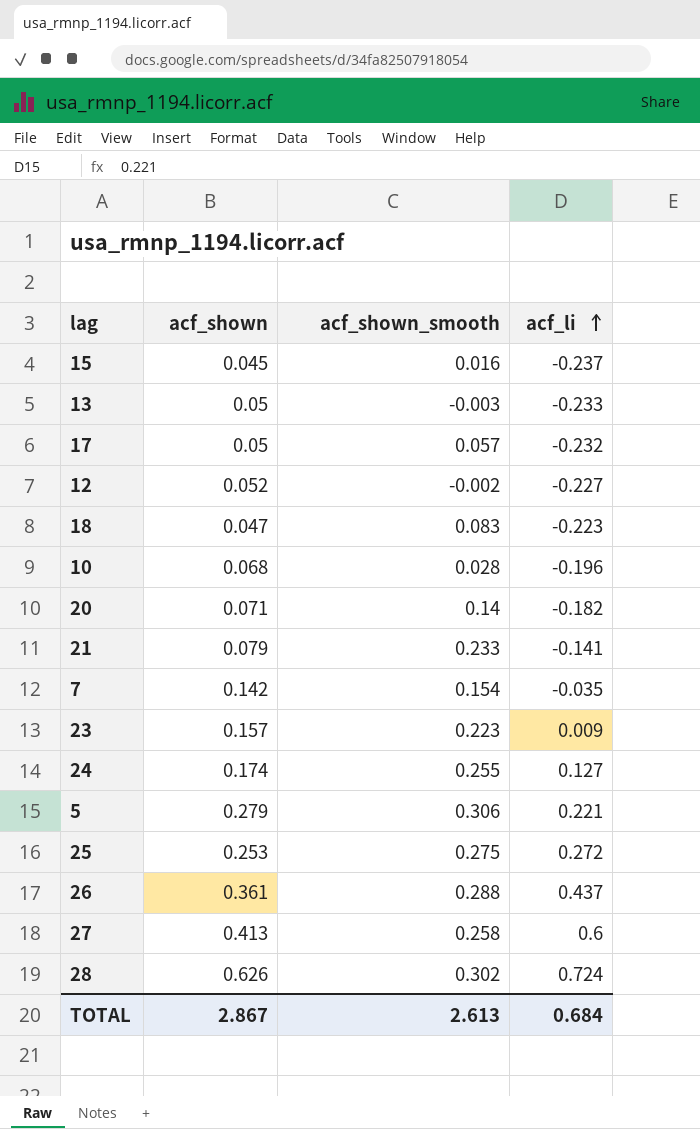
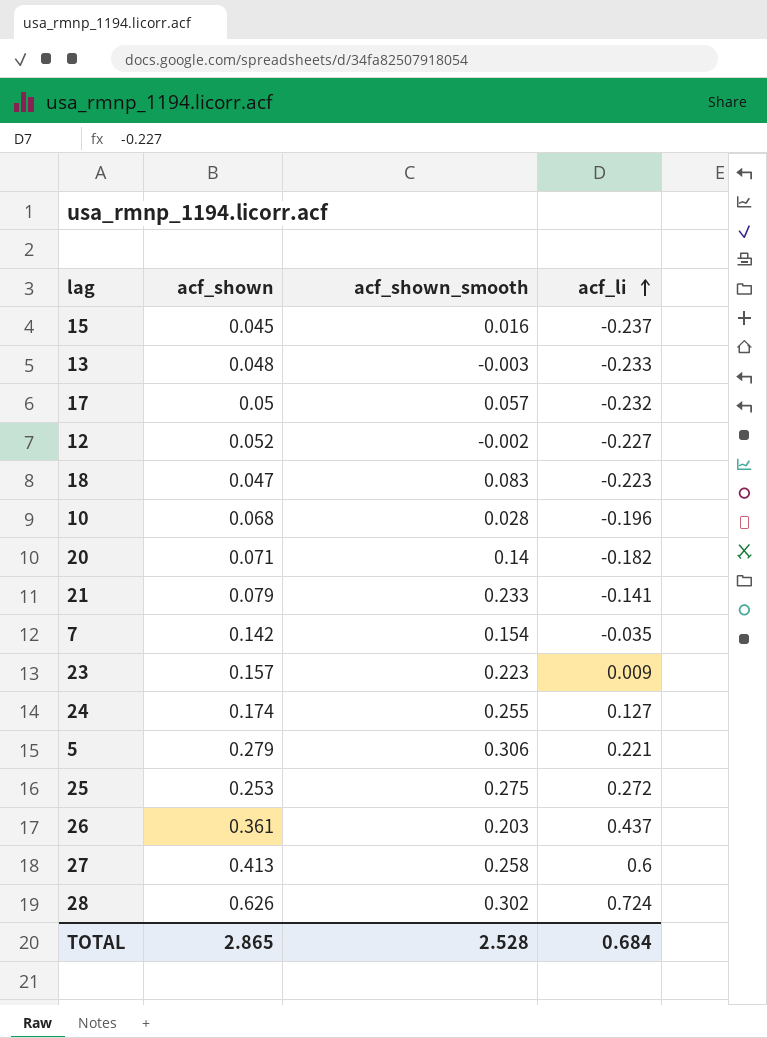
13 | acf_shown: 0.05 -> 0.048
26 | acf_shown_smooth: 0.288 -> 0.203
TOTAL | acf_shown: 2.867 -> 2.865
TOTAL | acf_shown_smooth: 2.613 -> 2.528

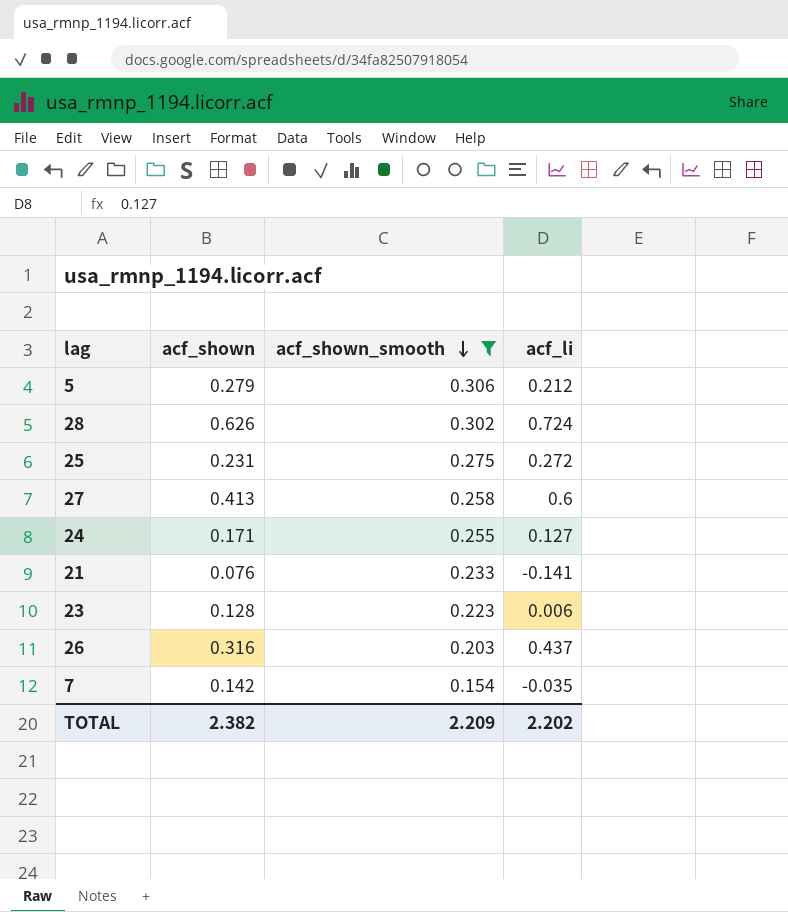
filter: none -> acf_shown_smooth >= 0.154
row order: acf_li ascending -> acf_shown_smooth descending
5 | acf_li: 0.221 -> 0.212
25 | acf_shown: 0.253 -> 0.231
24 | acf_shown: 0.174 -> 0.171
21 | acf_shown: 0.079 -> 0.076
23 | acf_shown: 0.157 -> 0.128
23 | acf_li: 0.009 -> 0.006
26 | acf_shown: 0.361 -> 0.316
TOTAL | acf_shown: 2.865 -> 2.382
TOTAL | acf_shown_smooth: 2.528 -> 2.209
TOTAL | acf_li: 0.684 -> 2.202

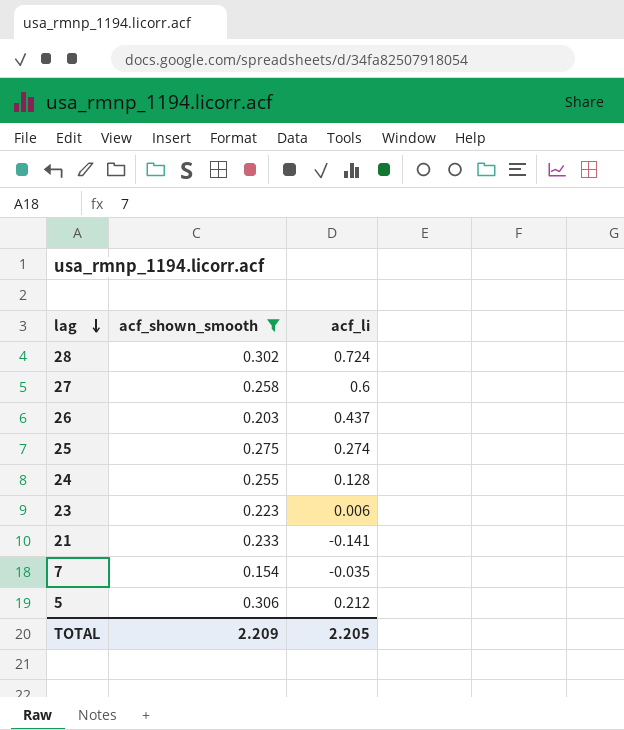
row order: acf_shown_smooth descending -> lag descending
column acf_shown | position: 2 -> none
25 | acf_li: 0.272 -> 0.274
24 | acf_li: 0.127 -> 0.128
TOTAL | acf_li: 2.202 -> 2.205

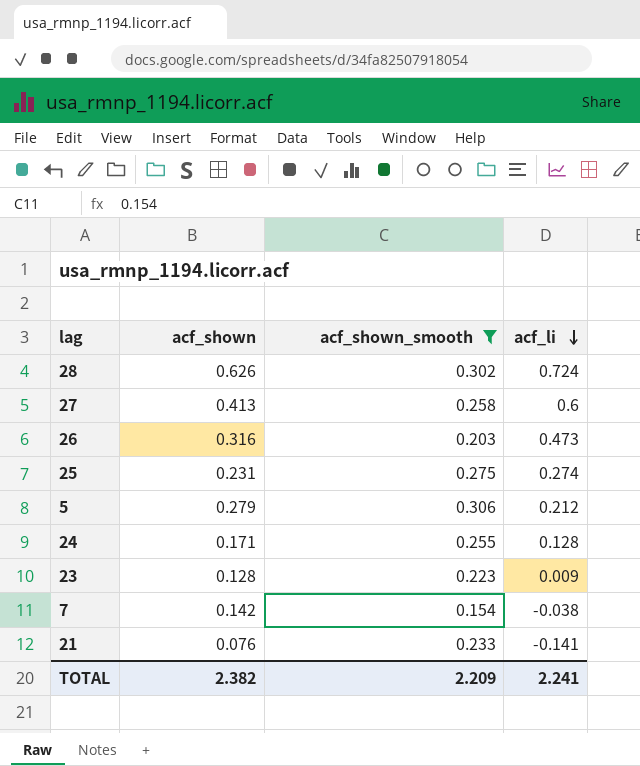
row order: lag descending -> acf_li descending
column acf_shown | position: none -> 2
26 | acf_li: 0.437 -> 0.473
23 | acf_li: 0.006 -> 0.009
7 | acf_li: -0.035 -> -0.038
TOTAL | acf_li: 2.205 -> 2.241

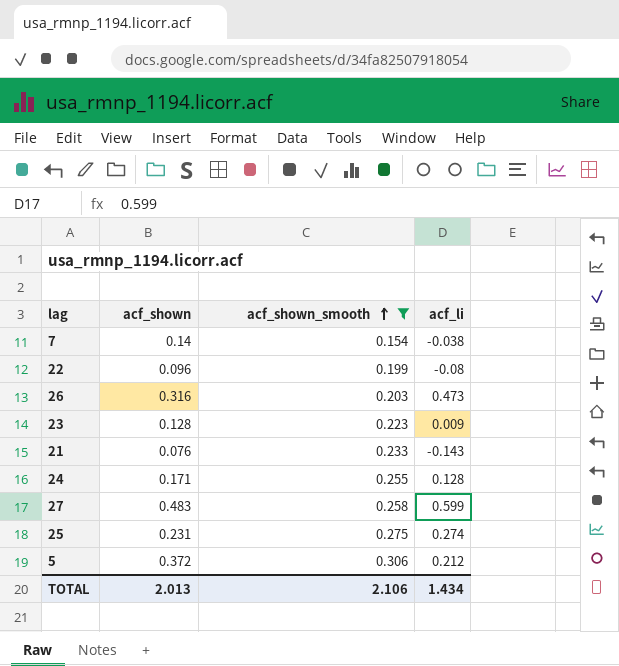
row order: acf_li descending -> acf_shown_smooth ascending
row 28: 0.626 | 0.302 | 0.724 -> none
7 | acf_shown: 0.142 -> 0.14
row 22: none -> 0.096 | 0.199 | -0.08
21 | acf_li: -0.141 -> -0.143
27 | acf_shown: 0.413 -> 0.483
27 | acf_li: 0.6 -> 0.599
5 | acf_shown: 0.279 -> 0.372
TOTAL | acf_shown: 2.382 -> 2.013
TOTAL | acf_shown_smooth: 2.209 -> 2.106
TOTAL | acf_li: 2.241 -> 1.434

